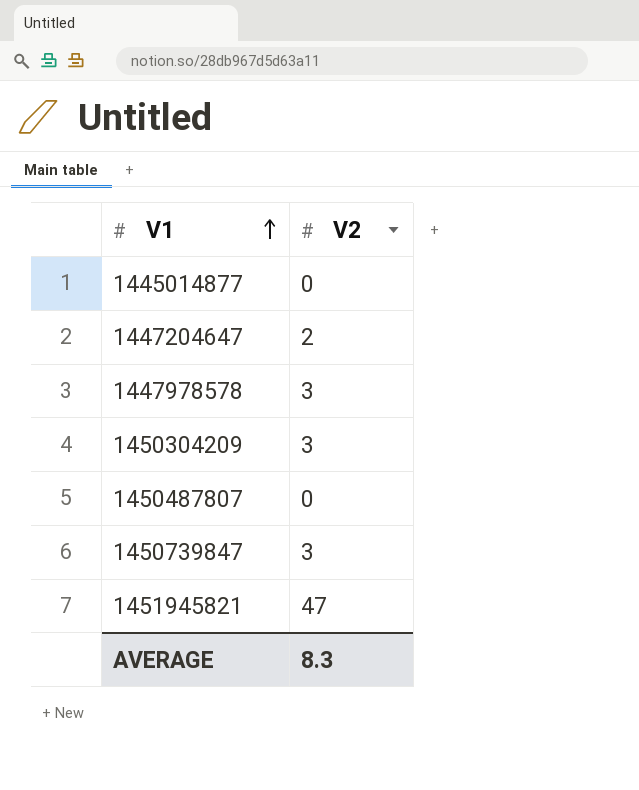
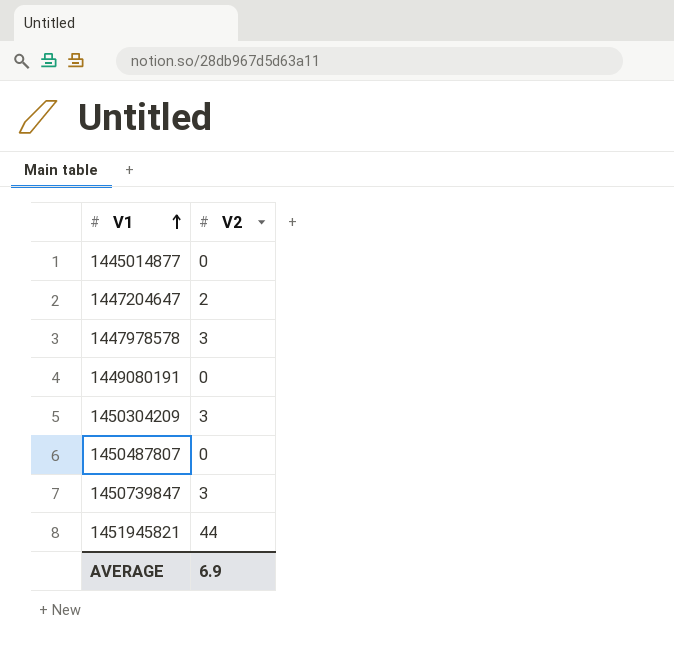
row 1449080191: none -> 0
1451945821 | V2: 47 -> 44
AVERAGE | V2: 8.3 -> 6.9

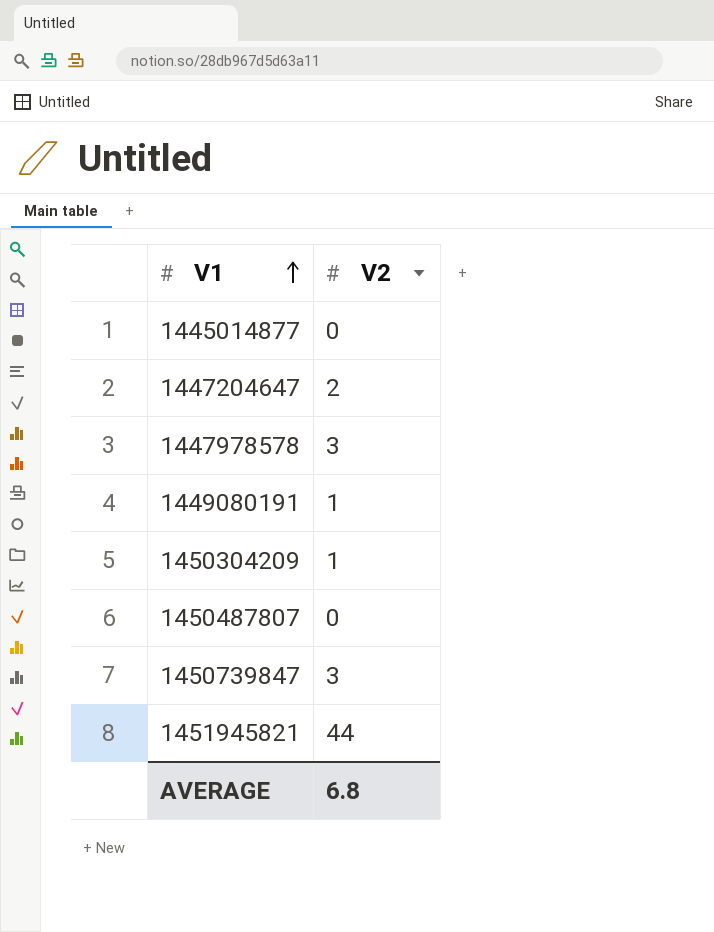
1449080191 | V2: 0 -> 1
1450304209 | V2: 3 -> 1
AVERAGE | V2: 6.9 -> 6.8

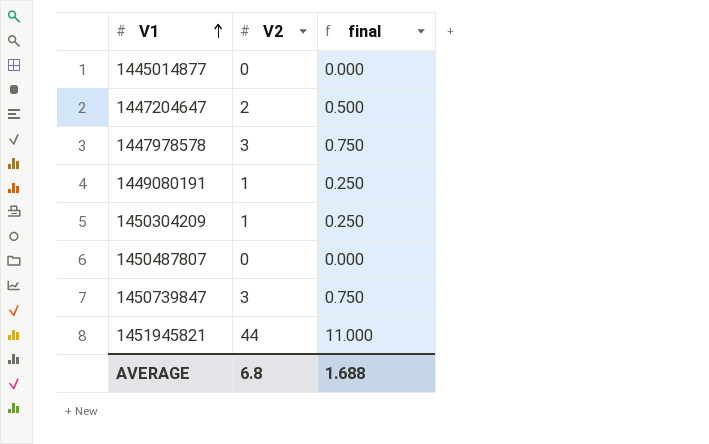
column final | formula: none -> [V2] * 0.25

